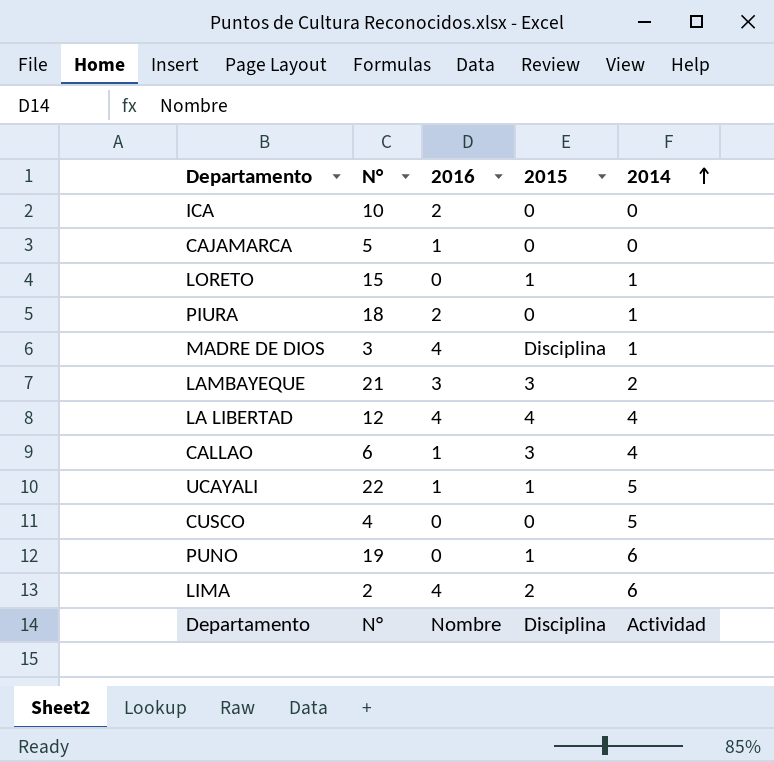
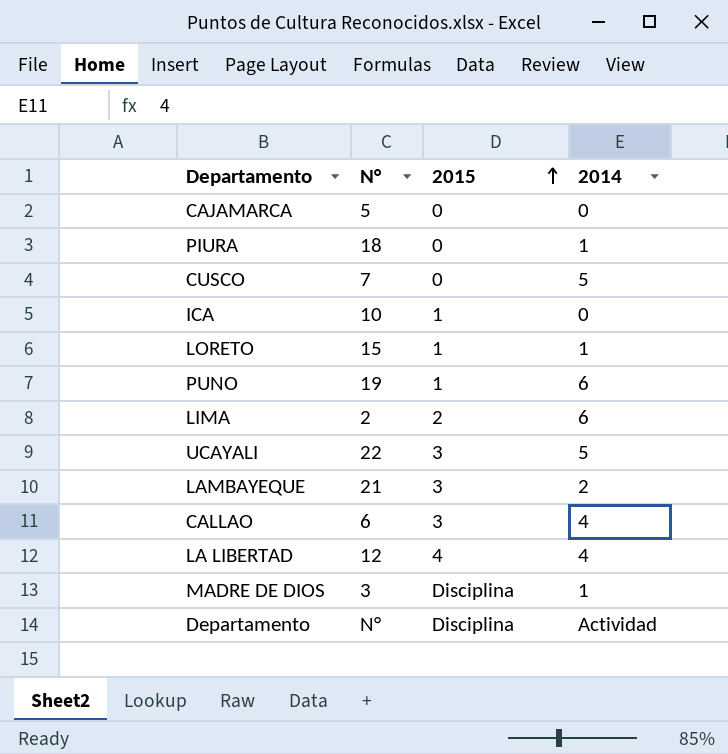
row order: 2014 ascending -> 2015 ascending
column 2016 | position: 3 -> none
CUSCO | N°: 4 -> 7
ICA | 2015: 0 -> 1
UCAYALI | 2015: 1 -> 3

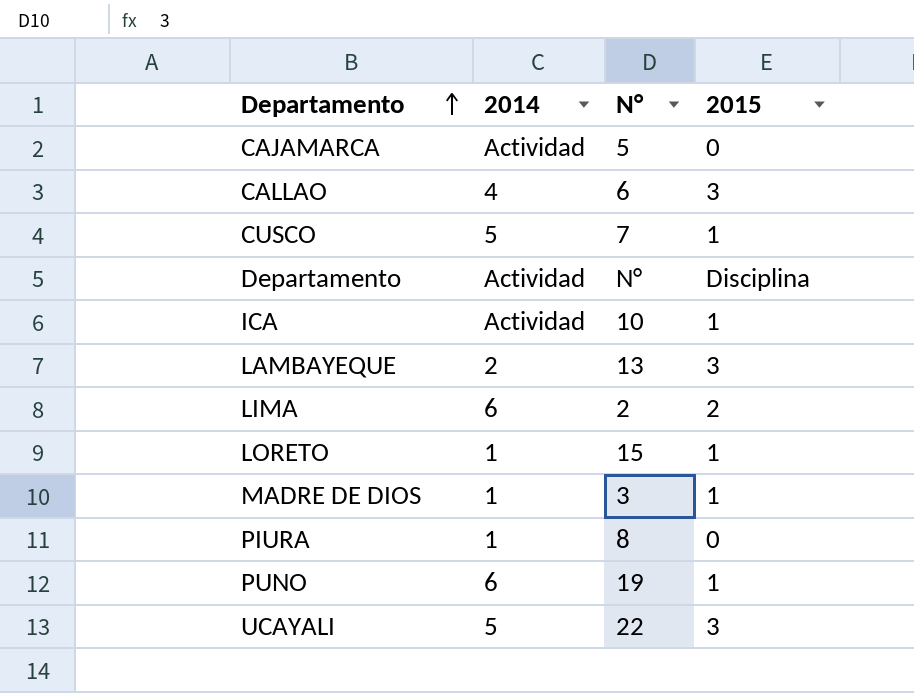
row order: 2015 ascending -> Departamento ascending
column 2014 | position: 4 -> 2
row LA LIBERTAD: 12 | 4 | 4 -> none
CAJAMARCA | 2014: 0 -> Actividad
CUSCO | 2015: 0 -> 1
ICA | 2014: 0 -> Actividad
LAMBAYEQUE | N°: 21 -> 13
MADRE DE DIOS | 2015: Disciplina -> 1
PIURA | N°: 18 -> 8

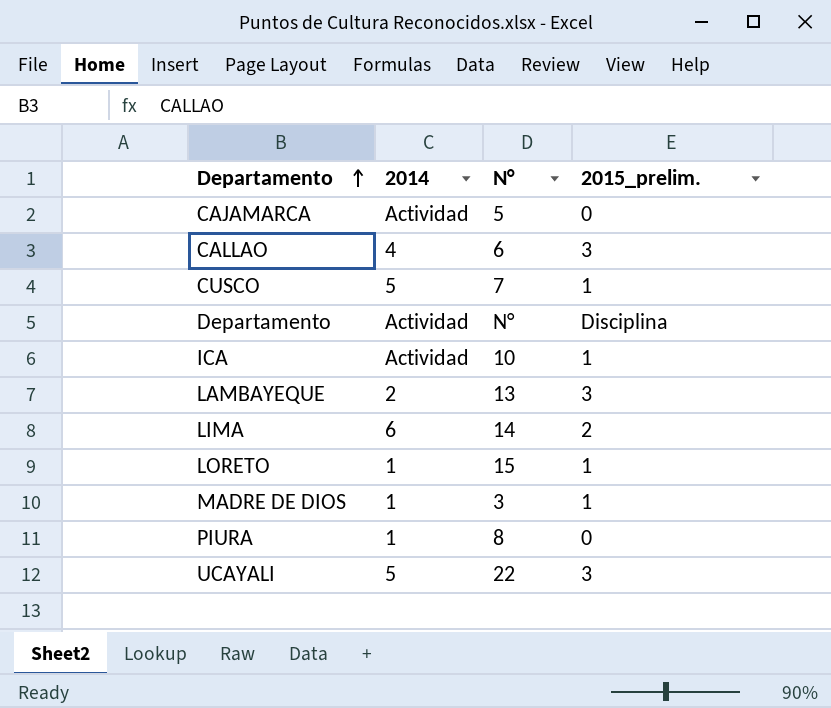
column name: 2015 -> 2015_prelim.
row PUNO: 6 | 19 | 1 -> none
LIMA | N°: 2 -> 14

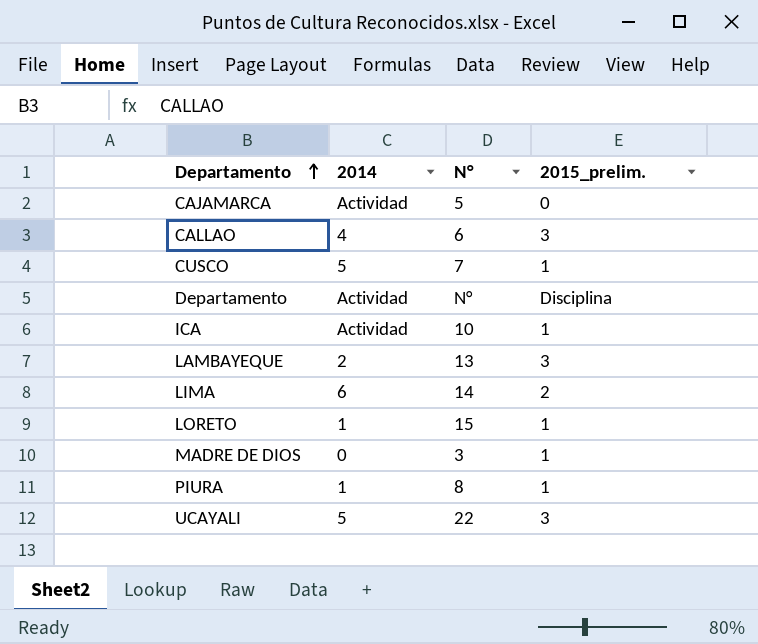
MADRE DE DIOS | 2014: 1 -> 0
PIURA | 2015_prelim.: 0 -> 1

